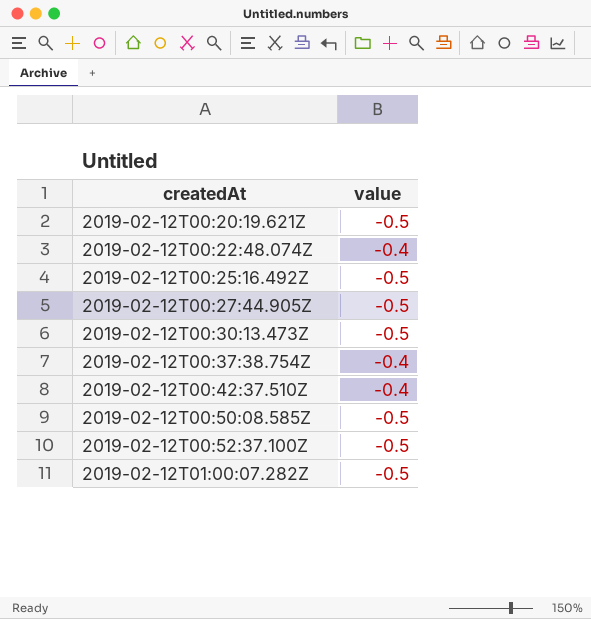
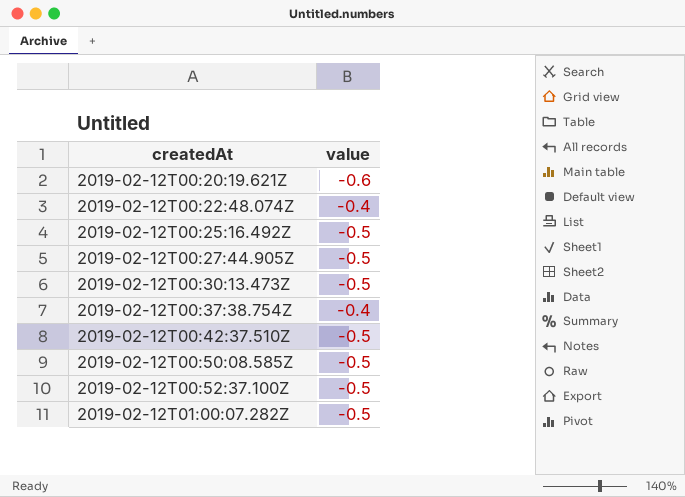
2019-02-12T00:20:19.621Z | value: -0.5 -> -0.6
2019-02-12T00:42:37.510Z | value: -0.4 -> -0.5

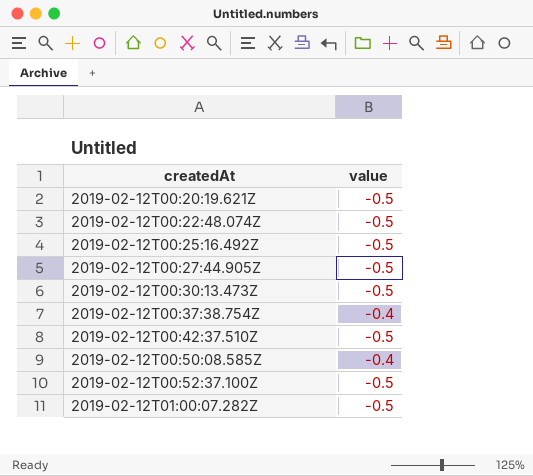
2019-02-12T00:20:19.621Z | value: -0.6 -> -0.5
2019-02-12T00:22:48.074Z | value: -0.4 -> -0.5
2019-02-12T00:50:08.585Z | value: -0.5 -> -0.4

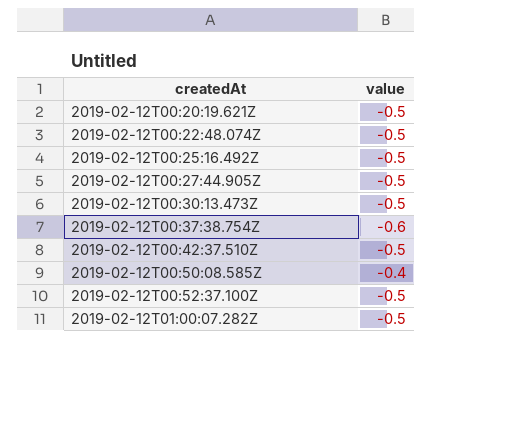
2019-02-12T00:37:38.754Z | value: -0.4 -> -0.6

